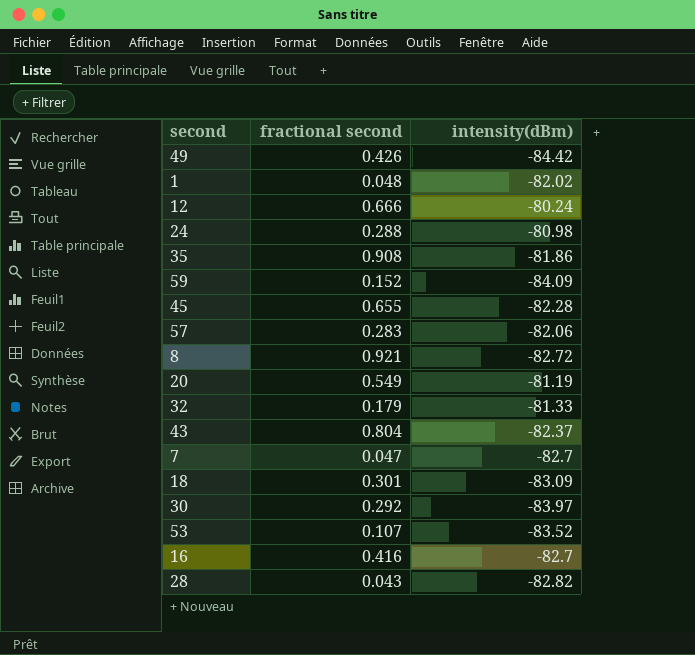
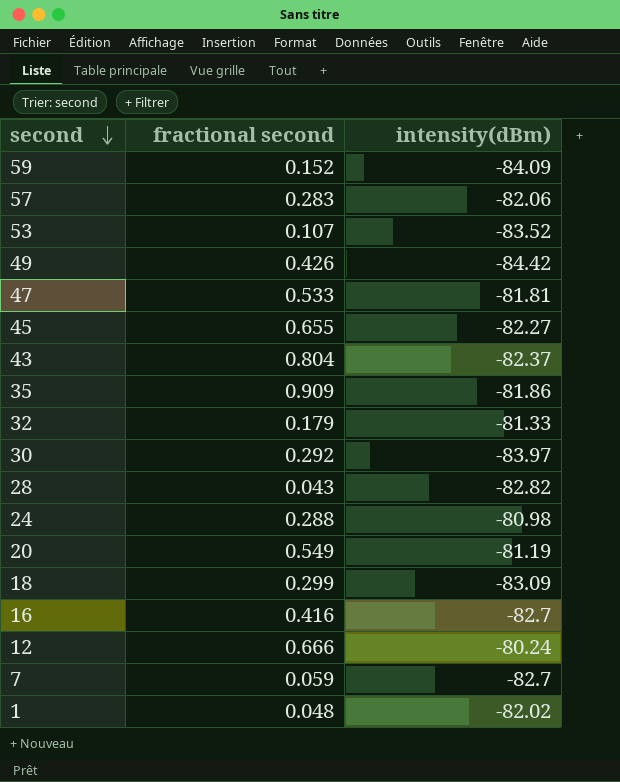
row order: none -> second descending
row 8: 0.921 | -82.72 -> none
row 47: none -> 0.533 | -81.81
45 | intensity(dBm): -82.28 -> -82.27
35 | fractional second: 0.908 -> 0.909
18 | fractional second: 0.301 -> 0.299
7 | fractional second: 0.047 -> 0.059

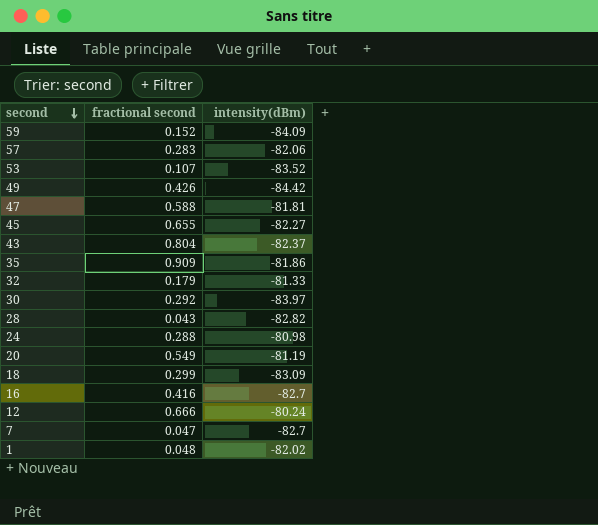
47 | fractional second: 0.533 -> 0.588
7 | fractional second: 0.059 -> 0.047

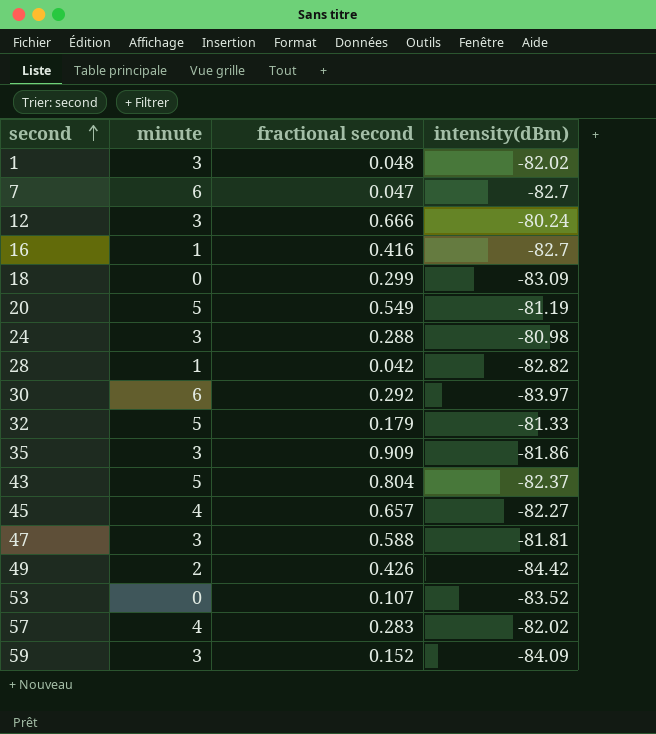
row order: second descending -> second ascending
column minute | position: none -> 2
28 | fractional second: 0.043 -> 0.042
45 | fractional second: 0.655 -> 0.657
57 | intensity(dBm): -82.06 -> -82.02

